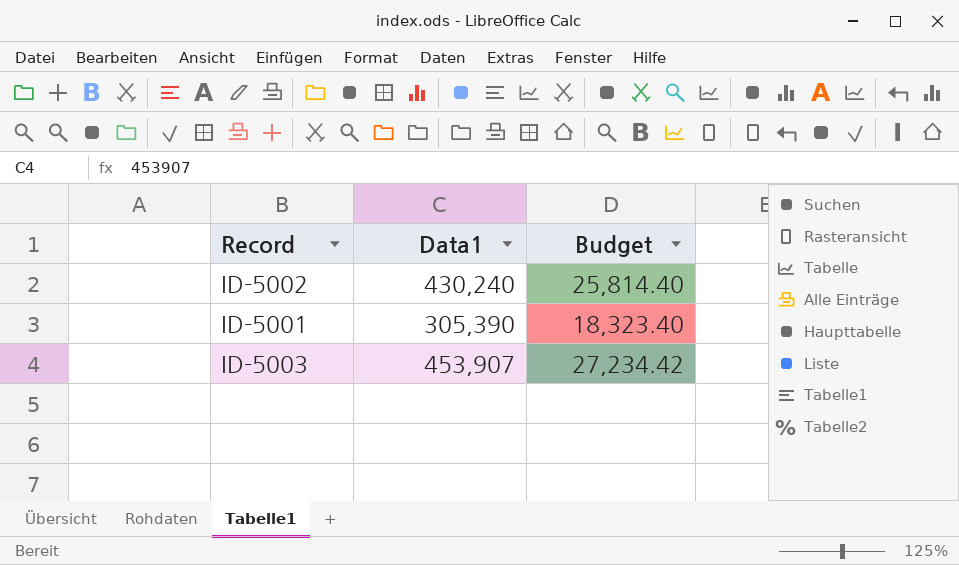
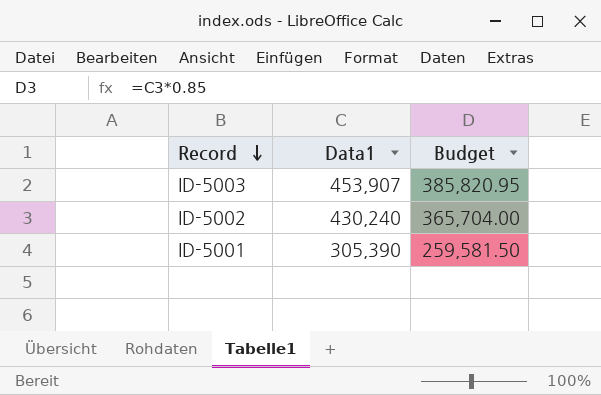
row order: none -> Record descending
column Budget | formula: [Data1] * 0.06 -> [Data1] * 0.85

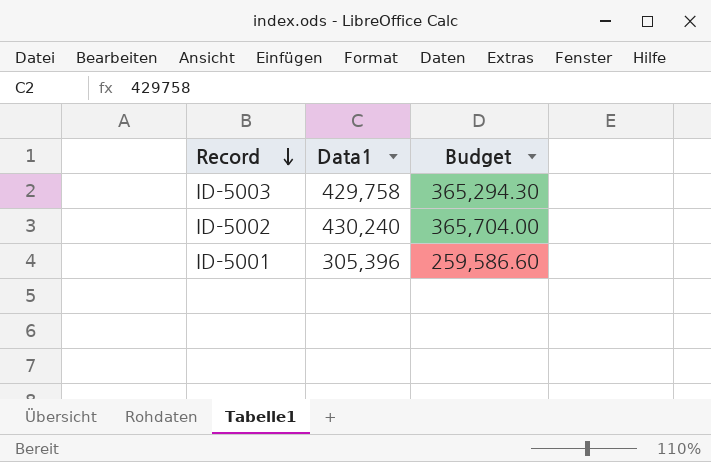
ID-5003 | Data1: 453,907 -> 429,758
ID-5003 | Budget: 385,820.95 -> 365,294.30
ID-5001 | Data1: 305,390 -> 305,396
ID-5001 | Budget: 259,581.50 -> 259,586.60

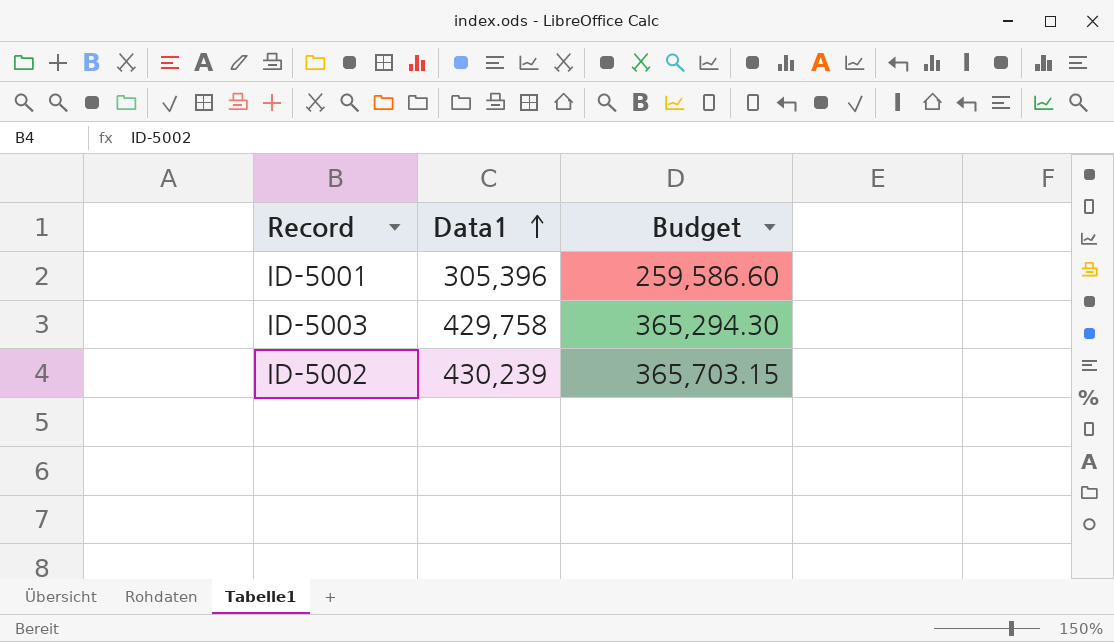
row order: Record descending -> Data1 ascending
ID-5002 | Data1: 430,240 -> 430,239
ID-5002 | Budget: 365,704.00 -> 365,703.15

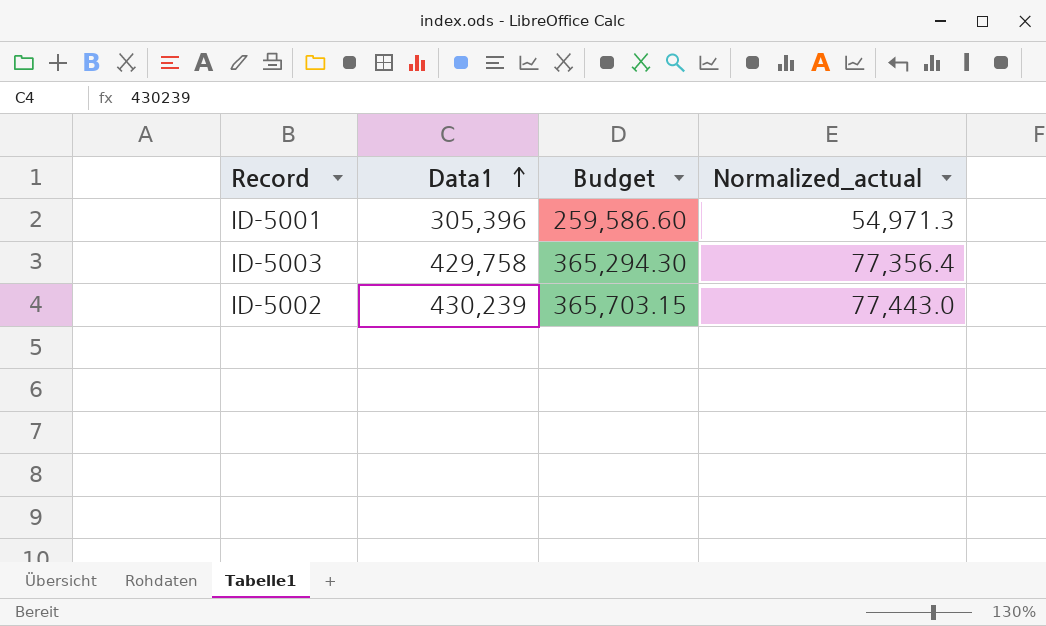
column Normalized_actual | formula: none -> [Data1] * 0.18

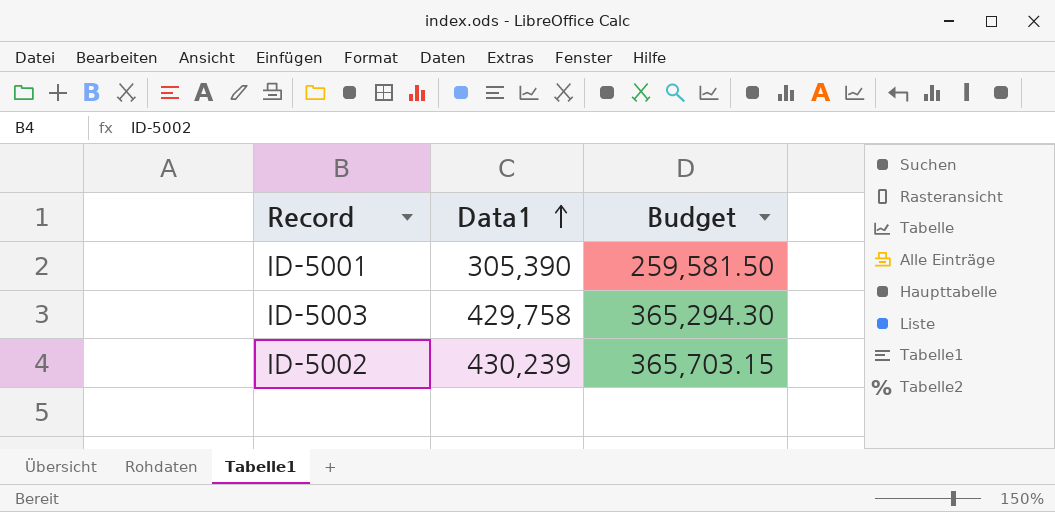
column Normalized_actual | formula: [Data1] * 0.18 -> none
ID-5001 | Data1: 305,396 -> 305,390
ID-5001 | Budget: 259,586.60 -> 259,581.50

